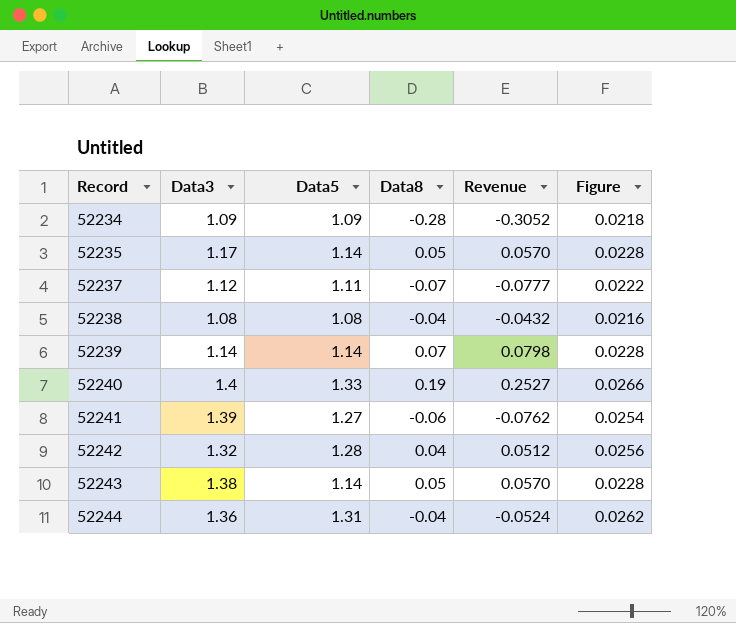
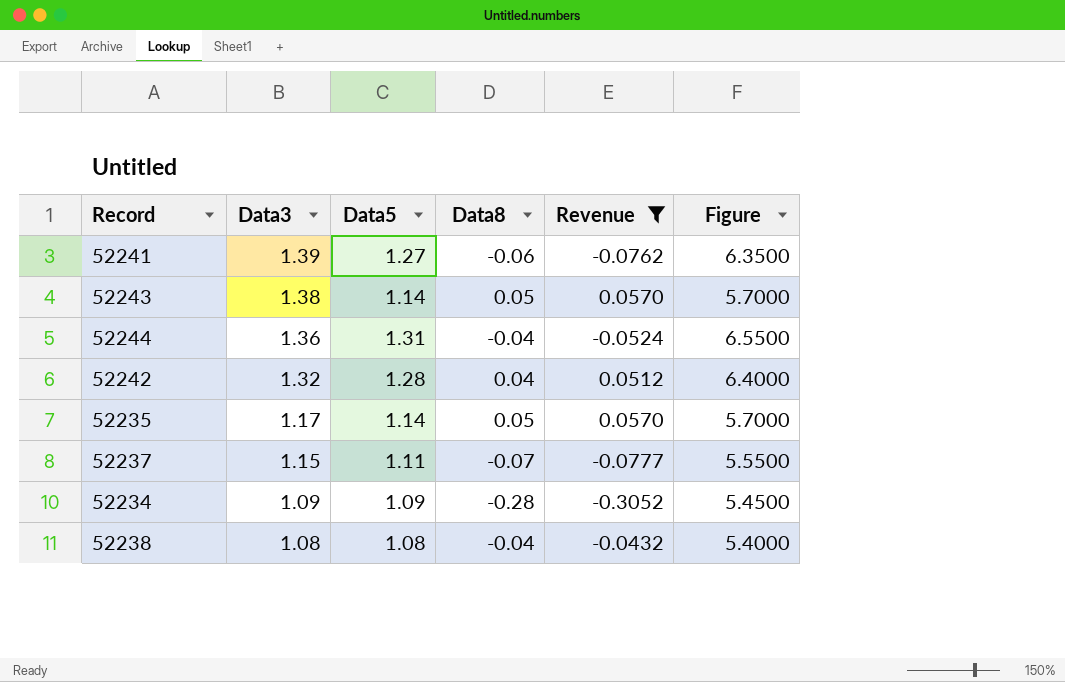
filter: none -> Revenue <= 0.0570
row order: Record ascending -> Data3 descending
column Figure | formula: [Data5] * 0.02 -> [Data5] * 5
52237 | Data3: 1.12 -> 1.15

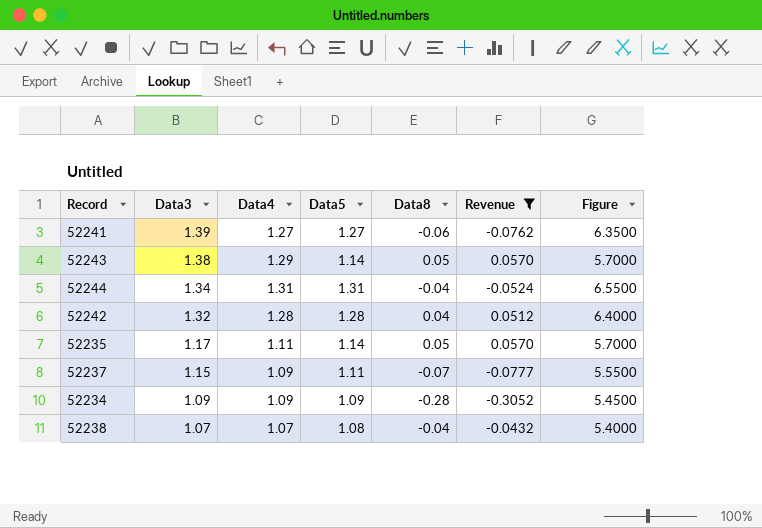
column Data4 | position: none -> 3
52244 | Data3: 1.36 -> 1.34
52238 | Data3: 1.08 -> 1.07

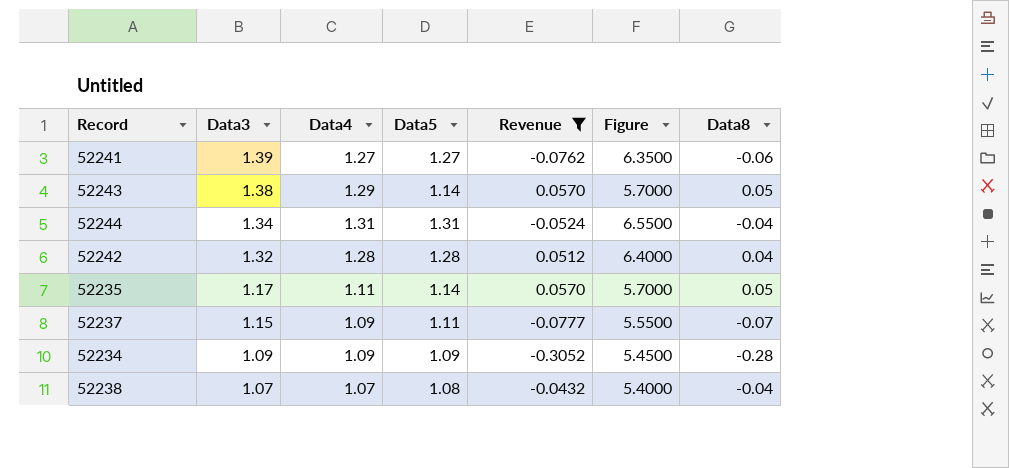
column Data8 | position: 5 -> 7

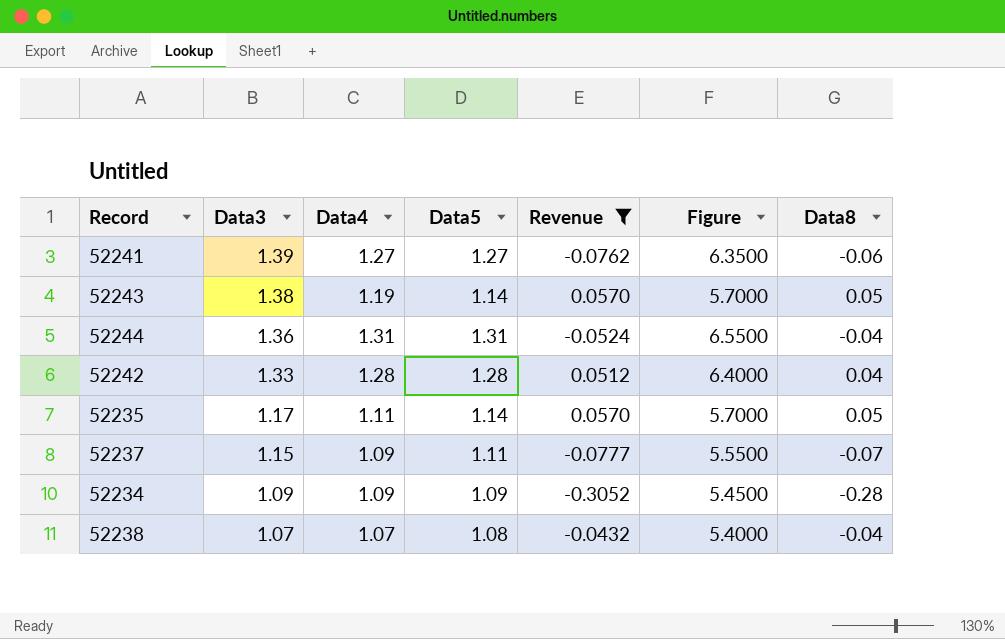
52243 | Data4: 1.29 -> 1.19
52244 | Data3: 1.34 -> 1.36
52242 | Data3: 1.32 -> 1.33

